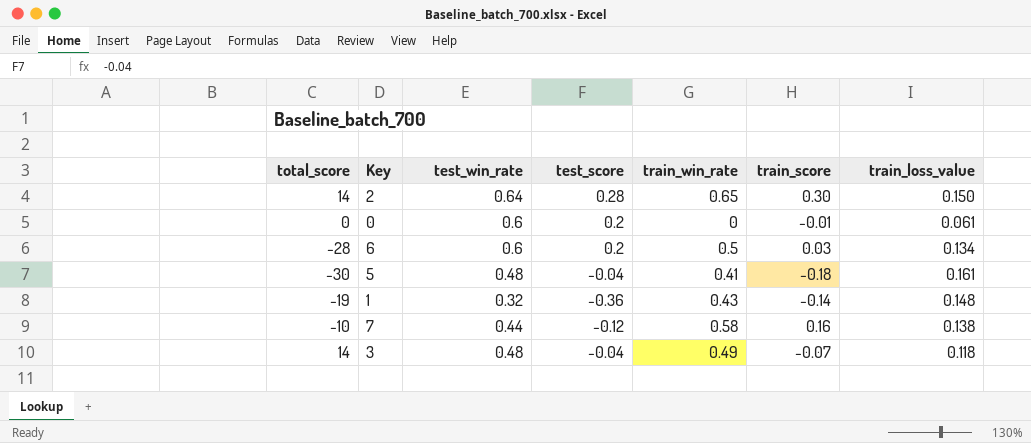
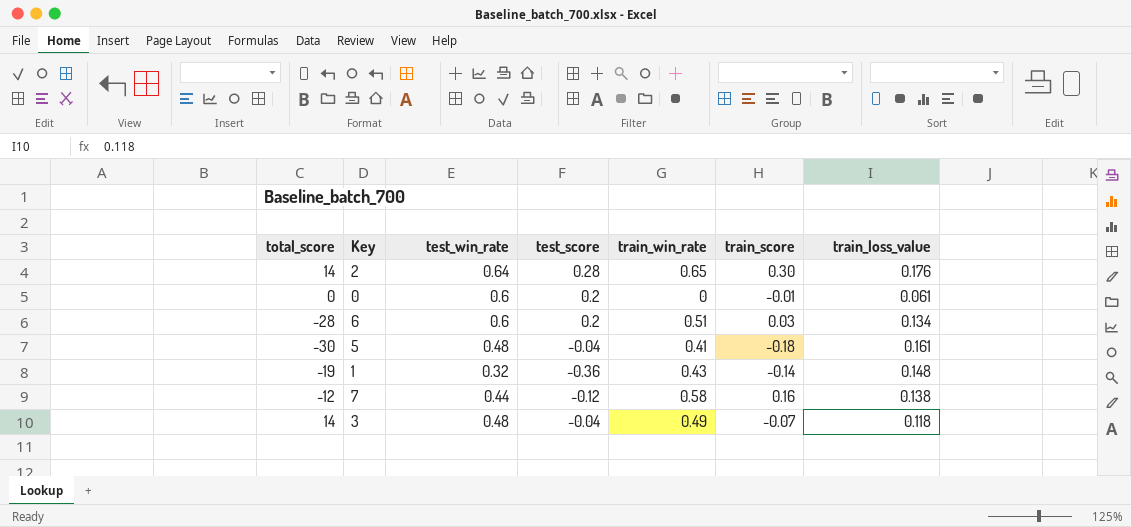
2 | train_loss_value: 0.150 -> 0.176
6 | train_win_rate: 0.5 -> 0.51
7 | total_score: -10 -> -12

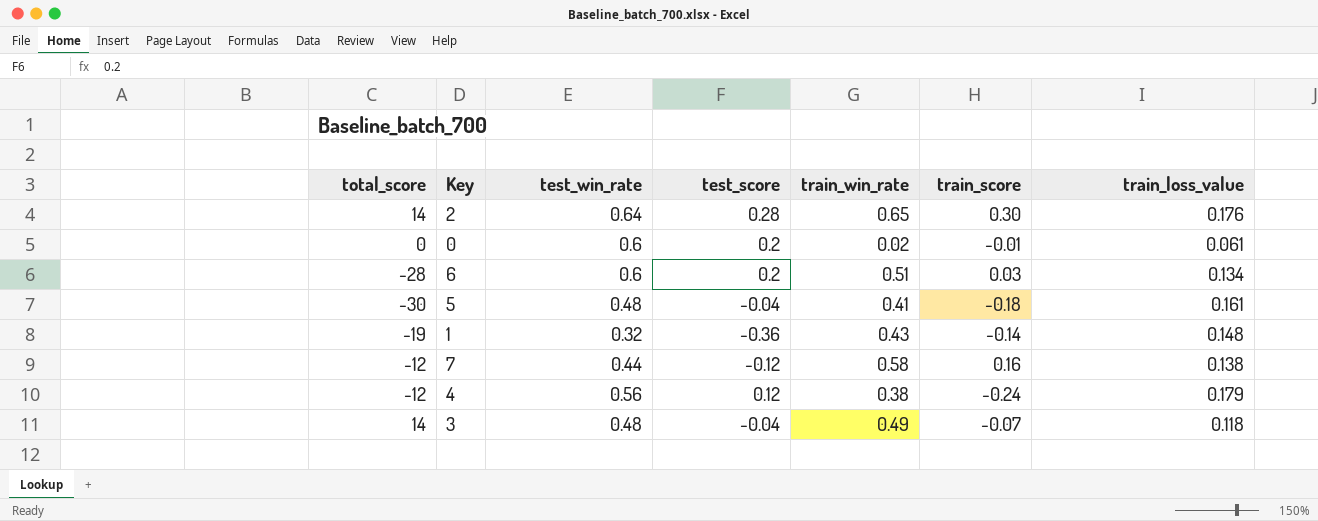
0 | train_win_rate: 0 -> 0.02
row 4: none -> -12 | 0.56 | 0.12 | 0.38 | -0.24 | 0.179

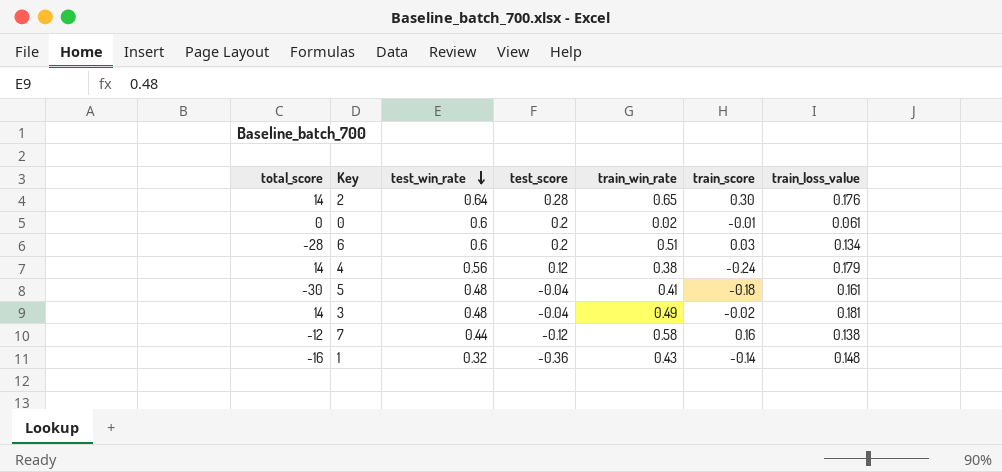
row order: none -> test_win_rate descending
4 | total_score: -12 -> 14
3 | train_score: -0.07 -> -0.02
3 | train_loss_value: 0.118 -> 0.181
1 | total_score: -19 -> -16

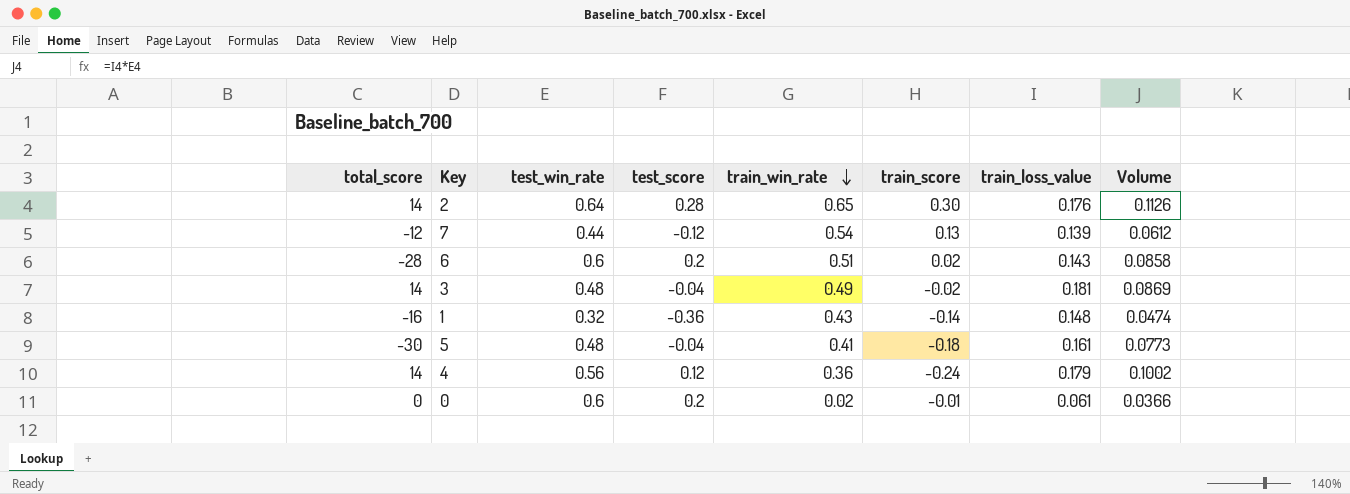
row order: test_win_rate descending -> train_win_rate descending
column Volume | formula: none -> [test_win_rate] * [train_loss_value]
7 | train_win_rate: 0.58 -> 0.54
7 | train_score: 0.16 -> 0.13
7 | train_loss_value: 0.138 -> 0.139
6 | train_score: 0.03 -> 0.02
6 | train_loss_value: 0.134 -> 0.143
4 | train_win_rate: 0.38 -> 0.36

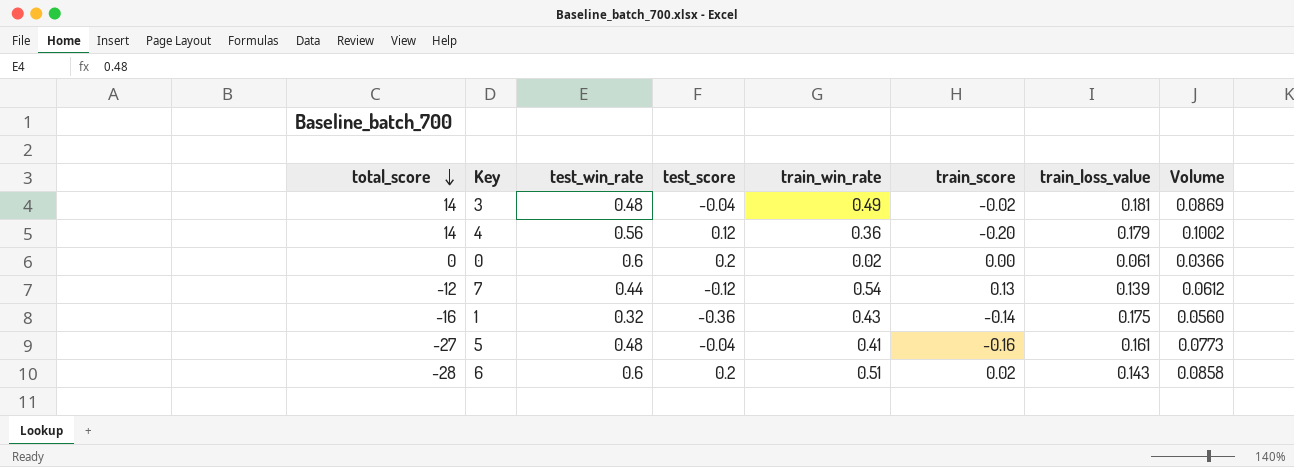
row order: train_win_rate descending -> total_score descending
row 2: 14 | 0.64 | 0.28 | 0.65 | 0.30 | 0.176 | 0.1126 -> none
4 | train_score: -0.24 -> -0.20
0 | train_score: -0.01 -> 0.00
1 | train_loss_value: 0.148 -> 0.175
1 | Volume: 0.0474 -> 0.0560
5 | total_score: -30 -> -27
5 | train_score: -0.18 -> -0.16

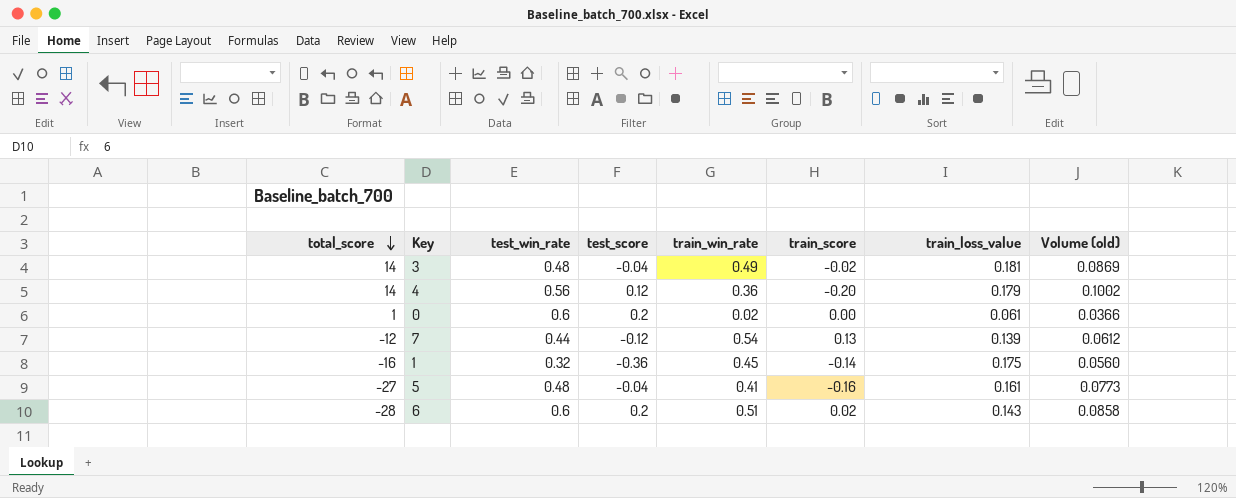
column name: Volume -> Volume (old)
0 | total_score: 0 -> 1
1 | train_win_rate: 0.43 -> 0.45

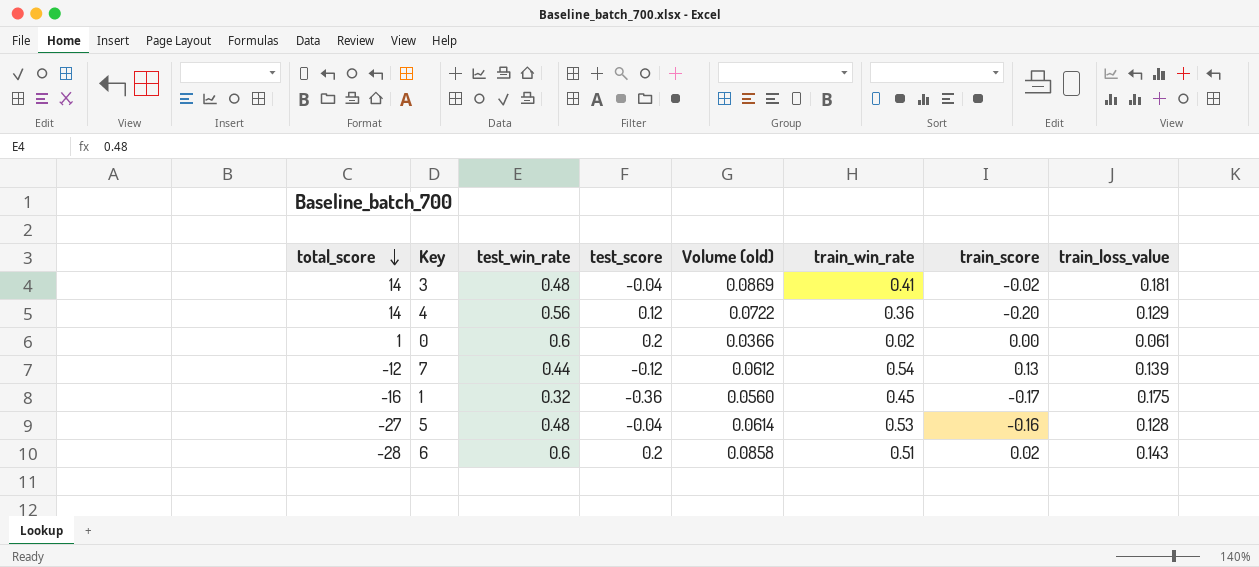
column Volume (old) | position: 8 -> 5
3 | train_win_rate: 0.49 -> 0.41
4 | Volume (old): 0.1002 -> 0.0722
4 | train_loss_value: 0.179 -> 0.129
1 | train_score: -0.14 -> -0.17
5 | Volume (old): 0.0773 -> 0.0614
5 | train_win_rate: 0.41 -> 0.53
5 | train_loss_value: 0.161 -> 0.128

